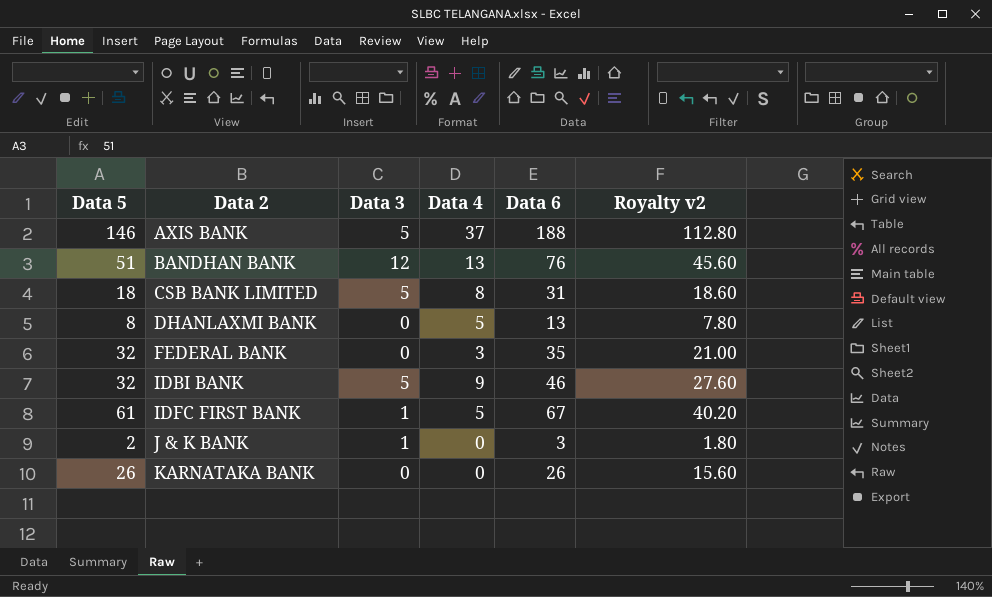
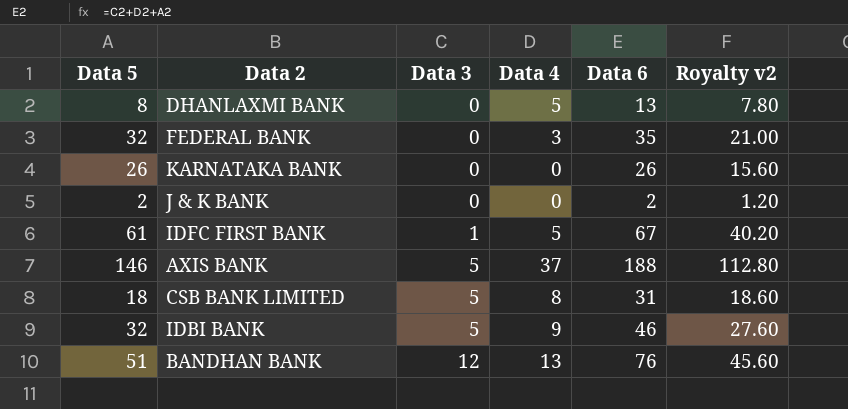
row order: Data 2 ascending -> Data 3 ascending
J & K BANK | Data 3: 1 -> 0
J & K BANK | Data 6: 3 -> 2
J & K BANK | Royalty v2: 1.80 -> 1.20

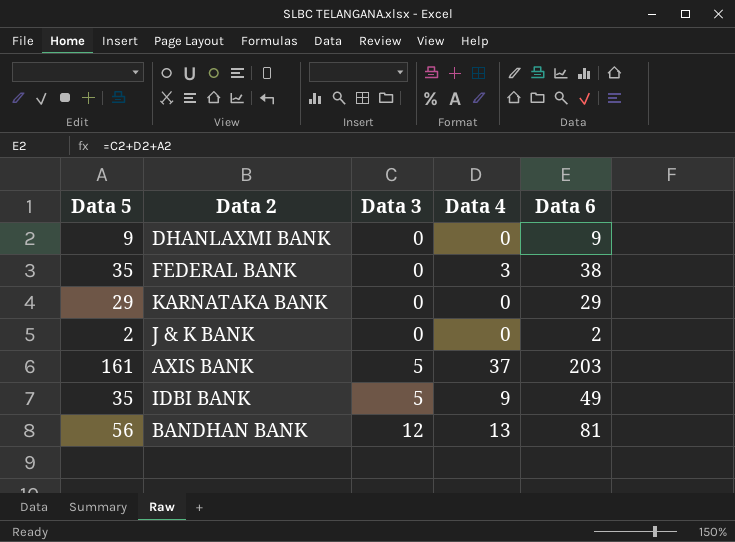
column Royalty v2 | formula: [Data 6] * 0.6 -> none
row IDFC FIRST BANK: 61 | 1 | 5 | 67 | 40.20 -> none
row CSB BANK LIMITED: 18 | 5 | 8 | 31 | 18.60 -> none
DHANLAXMI BANK | Data 5: 8 -> 9
DHANLAXMI BANK | Data 4: 5 -> 0
DHANLAXMI BANK | Data 6: 13 -> 9
FEDERAL BANK | Data 5: 32 -> 35
FEDERAL BANK | Data 6: 35 -> 38
KARNATAKA BANK | Data 5: 26 -> 29
KARNATAKA BANK | Data 6: 26 -> 29
AXIS BANK | Data 5: 146 -> 161
AXIS BANK | Data 6: 188 -> 203
IDBI BANK | Data 5: 32 -> 35
IDBI BANK | Data 6: 46 -> 49
BANDHAN BANK | Data 5: 51 -> 56
BANDHAN BANK | Data 6: 76 -> 81

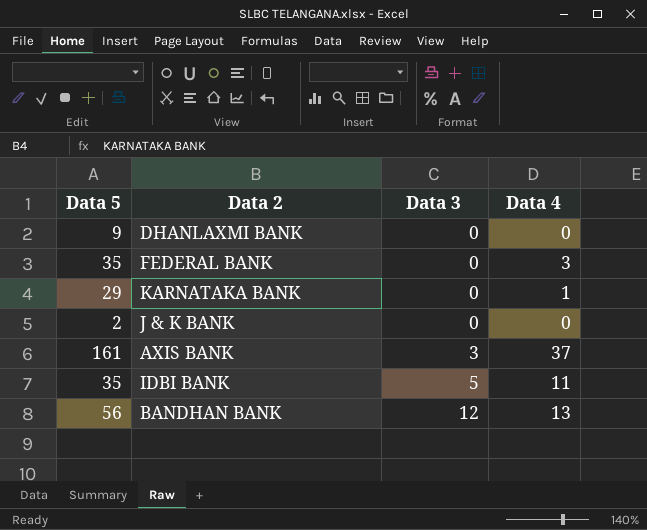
column Data 6 | formula: [Data 5] + [Data 3] + [Data 4] -> none
KARNATAKA BANK | Data 4: 0 -> 1
AXIS BANK | Data 3: 5 -> 3
IDBI BANK | Data 4: 9 -> 11

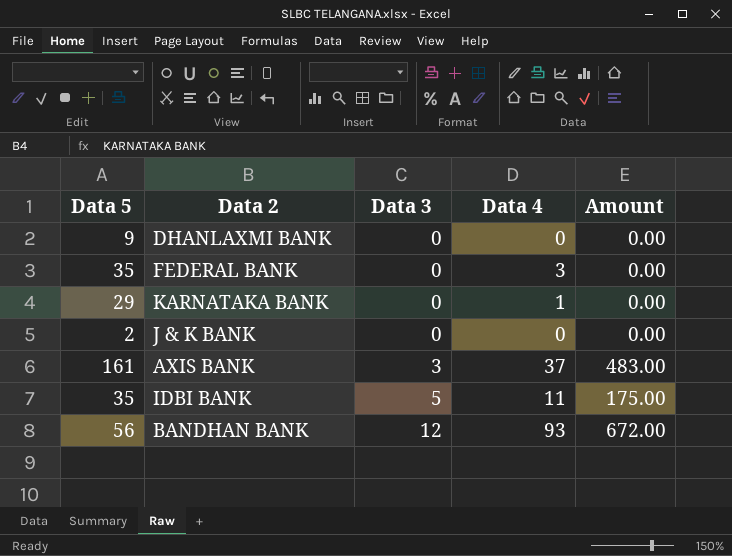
column Amount | formula: none -> [Data 5] * [Data 3]
BANDHAN BANK | Data 4: 13 -> 93

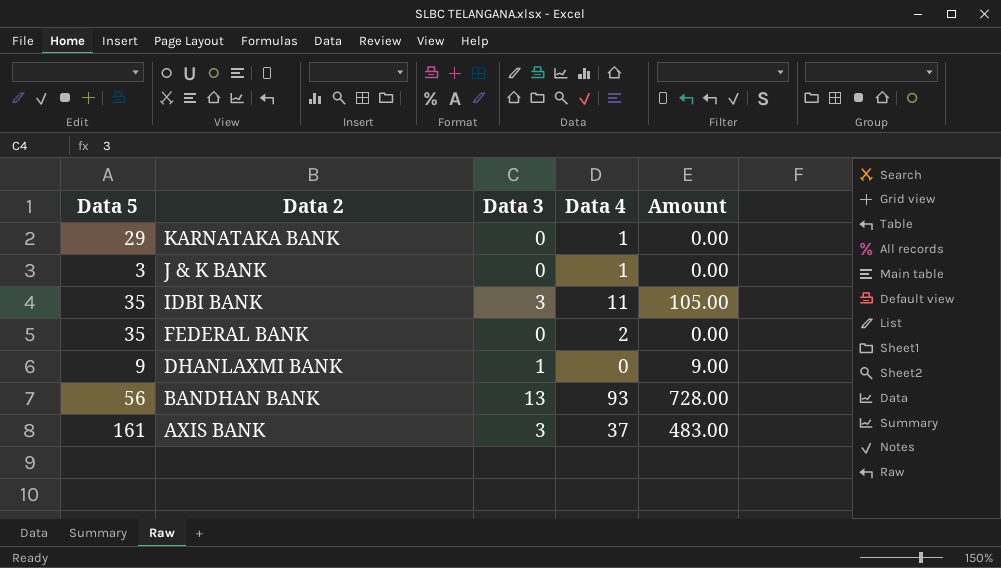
row order: Data 3 ascending -> Data 2 descending
J & K BANK | Data 5: 2 -> 3
J & K BANK | Data 4: 0 -> 1
IDBI BANK | Data 3: 5 -> 3
IDBI BANK | Amount: 175.00 -> 105.00
FEDERAL BANK | Data 4: 3 -> 2
DHANLAXMI BANK | Data 3: 0 -> 1
DHANLAXMI BANK | Amount: 0.00 -> 9.00
BANDHAN BANK | Data 3: 12 -> 13
BANDHAN BANK | Amount: 672.00 -> 728.00

